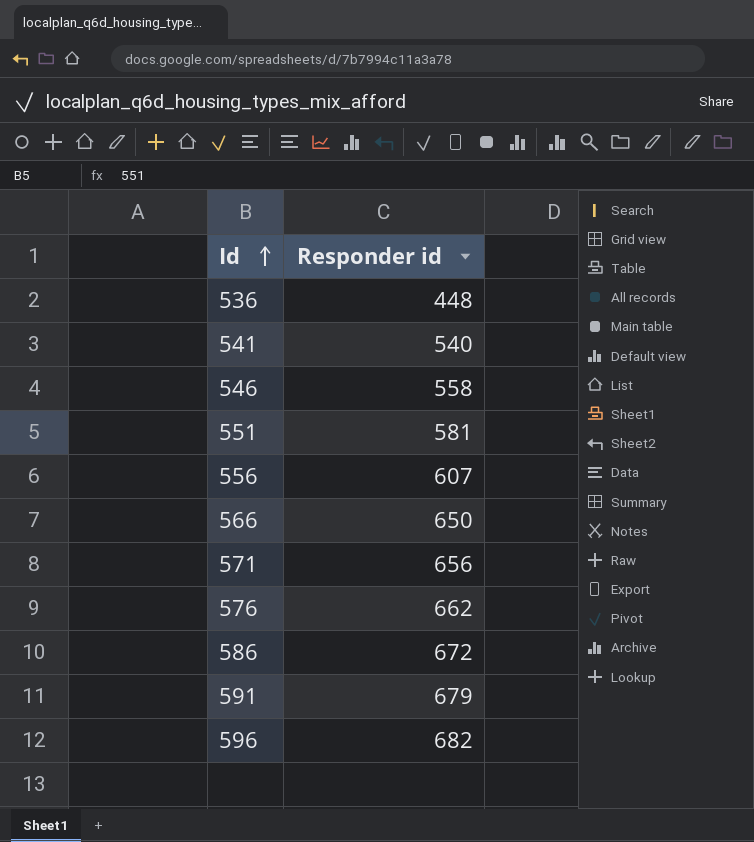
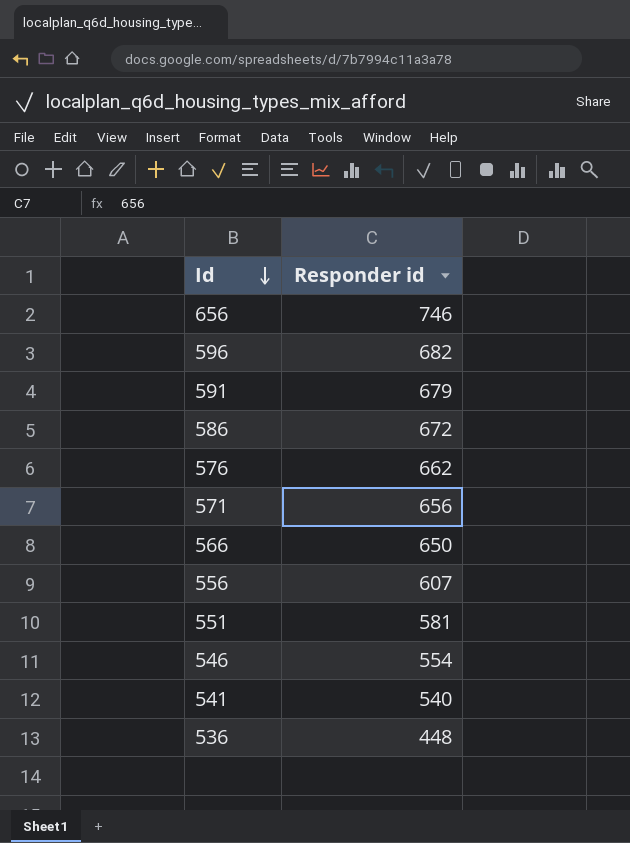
row order: Id ascending -> Id descending
row 656: none -> 746
546 | Responder id: 558 -> 554

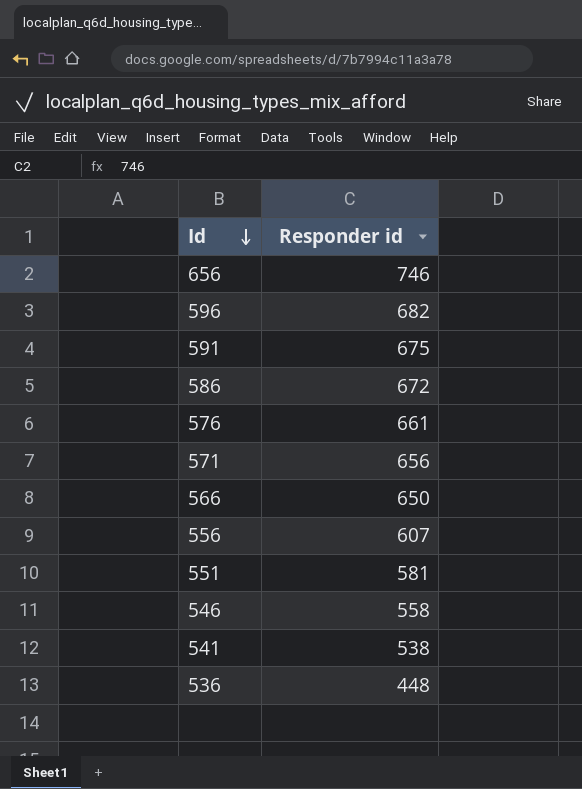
591 | Responder id: 679 -> 675
576 | Responder id: 662 -> 661
546 | Responder id: 554 -> 558
541 | Responder id: 540 -> 538

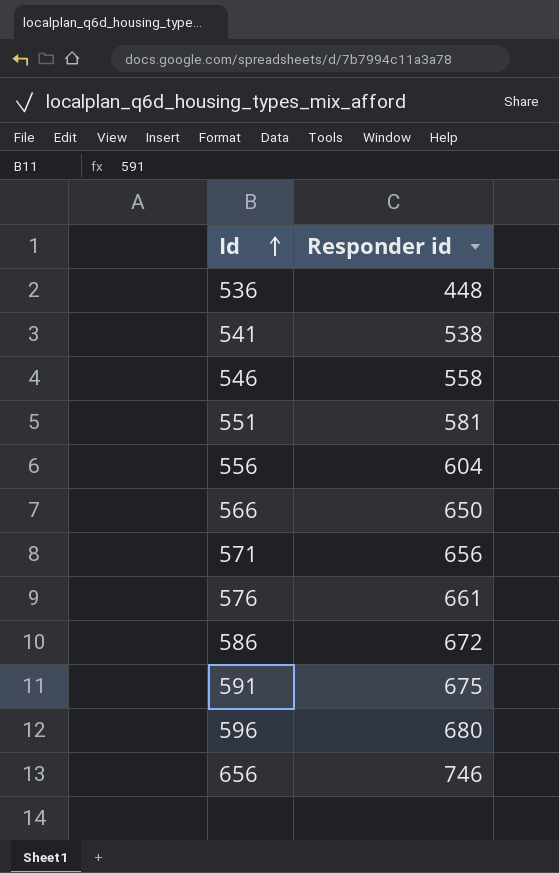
row order: Id descending -> Id ascending
556 | Responder id: 607 -> 604
596 | Responder id: 682 -> 680

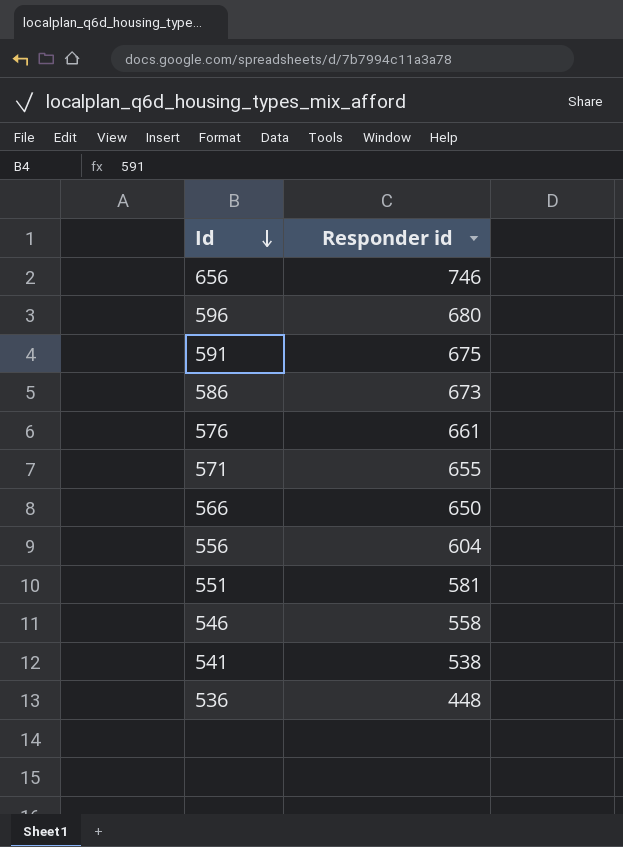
row order: Id ascending -> Id descending
586 | Responder id: 672 -> 673
571 | Responder id: 656 -> 655

